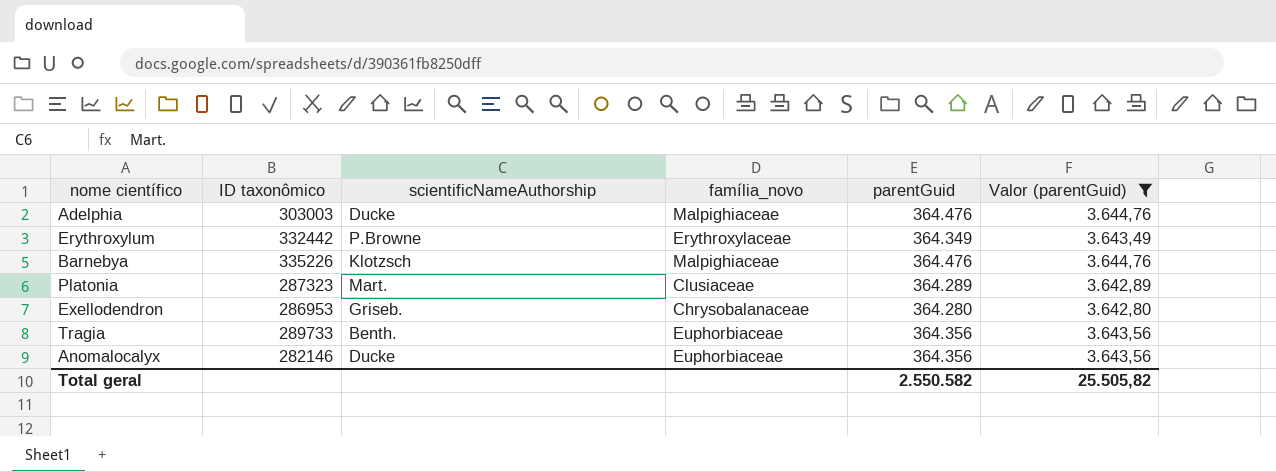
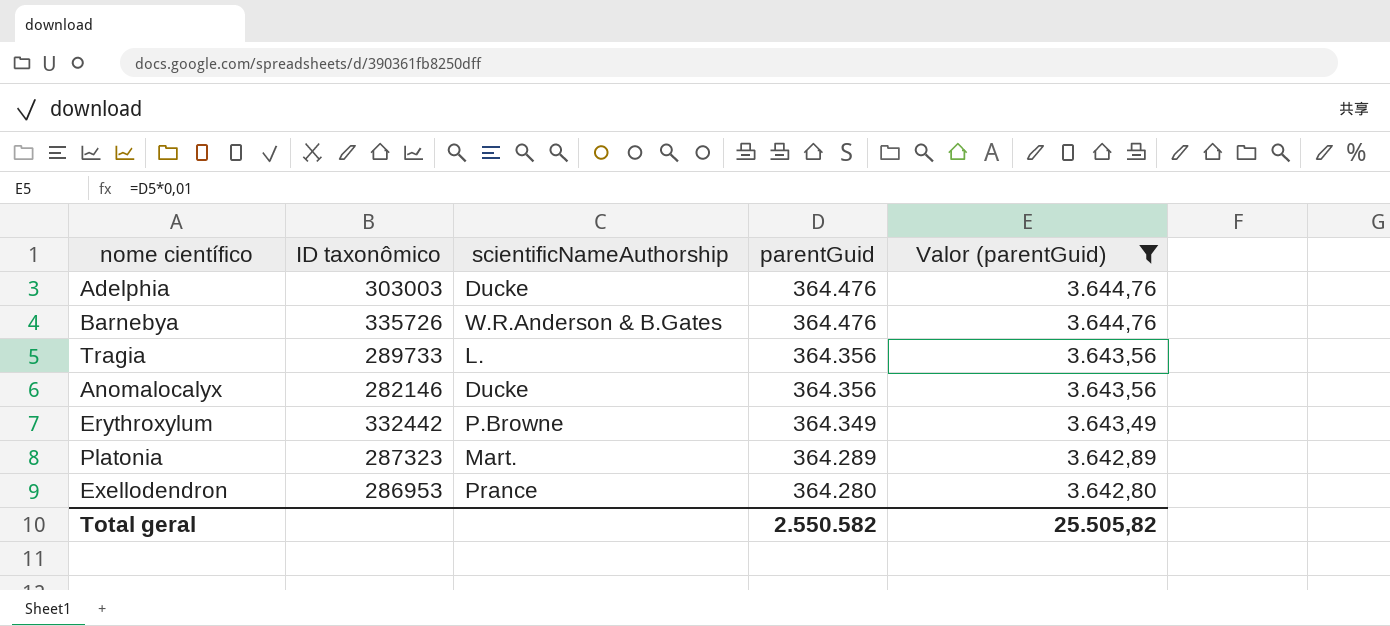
row order: none -> parentGuid descending
column família_novo | position: 4 -> none
Barnebya | ID taxonômico: 335226 -> 335726
Barnebya | scientificNameAuthorship: Klotzsch -> W.R.Anderson & B.Gates
Tragia | scientificNameAuthorship: Benth. -> L.
Exellodendron | scientificNameAuthorship: Griseb. -> Prance

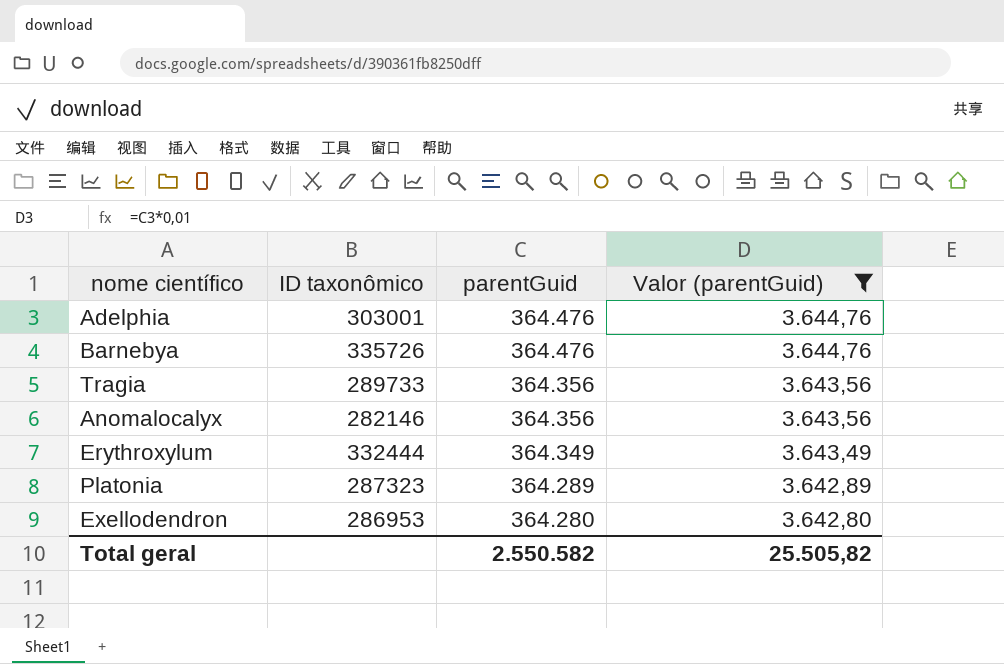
column scientificNameAuthorship | position: 3 -> none
Adelphia | ID taxonômico: 303003 -> 303001
Erythroxylum | ID taxonômico: 332442 -> 332444

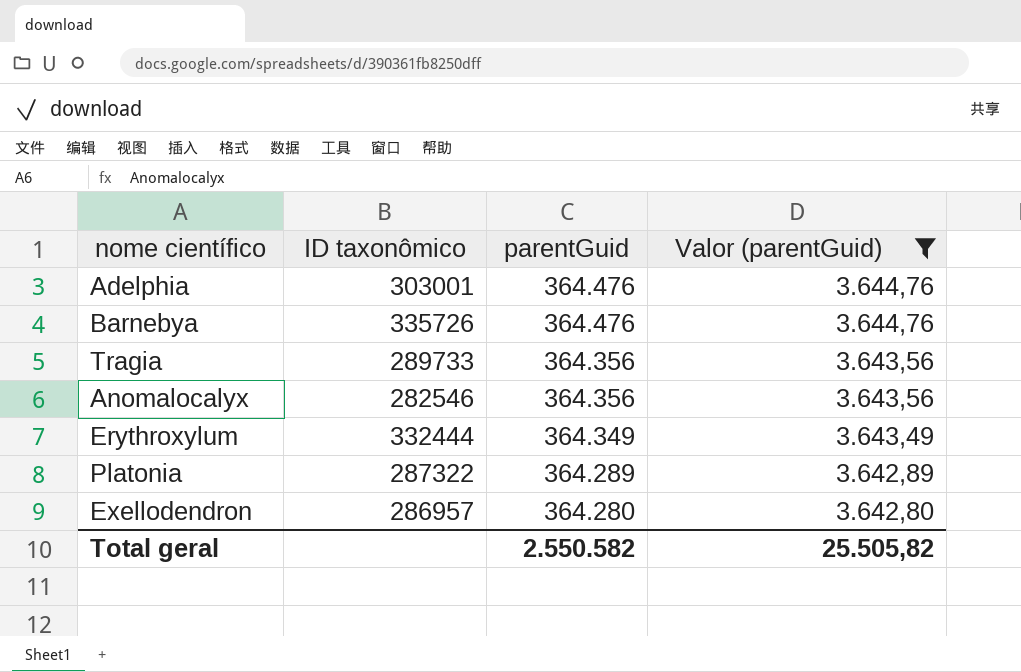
Anomalocalyx | ID taxonômico: 282146 -> 282546
Platonia | ID taxonômico: 287323 -> 287322
Exellodendron | ID taxonômico: 286953 -> 286957

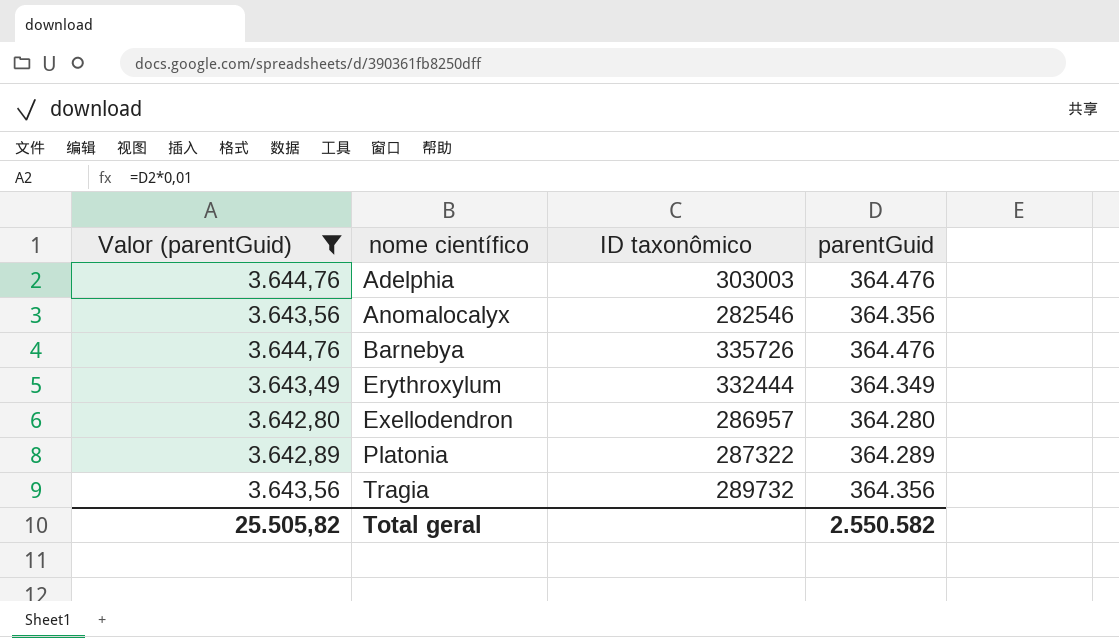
row order: parentGuid descending -> nome científico ascending
column Valor (parentGuid) | position: 4 -> 1
Adelphia | ID taxonômico: 303001 -> 303003
Tragia | ID taxonômico: 289733 -> 289732

